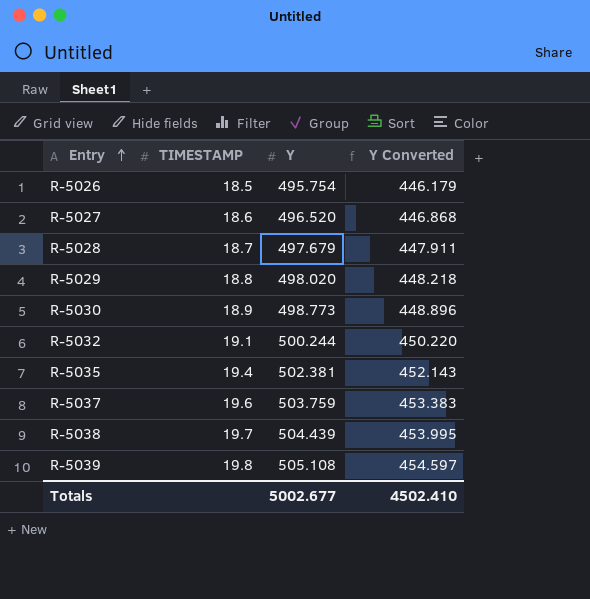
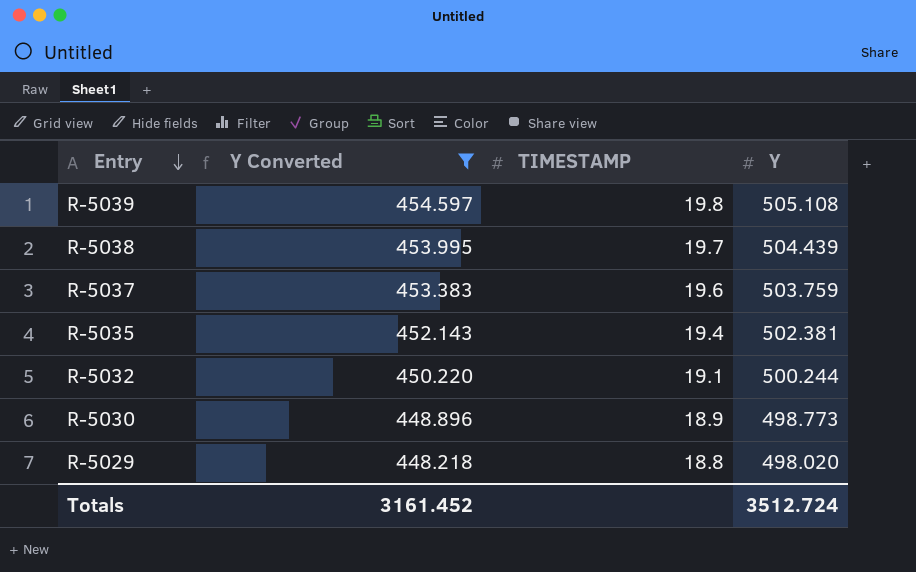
filter: none -> Y Converted >= 448.218
row order: Entry ascending -> Entry descending
column Y Converted | position: 4 -> 2
Totals | Y Converted: 4502.410 -> 3161.452
Totals | Y: 5002.677 -> 3512.724

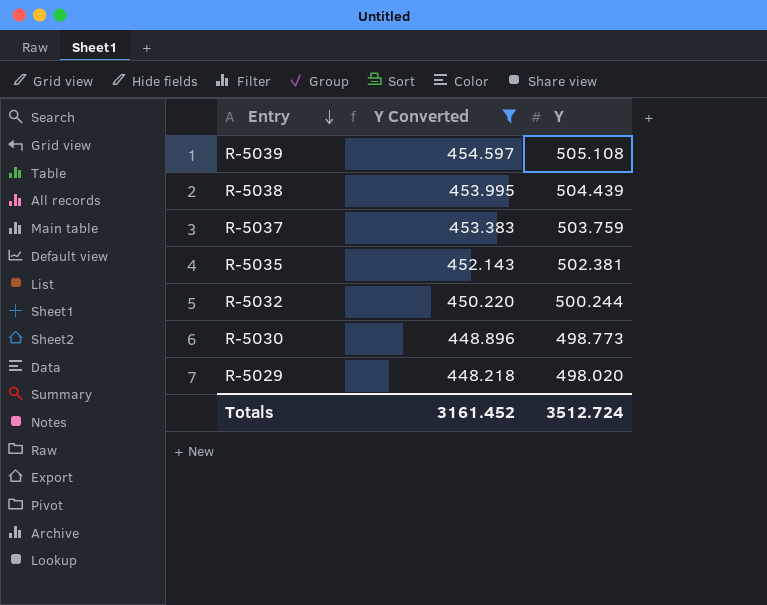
column TIMESTAMP | position: 3 -> none

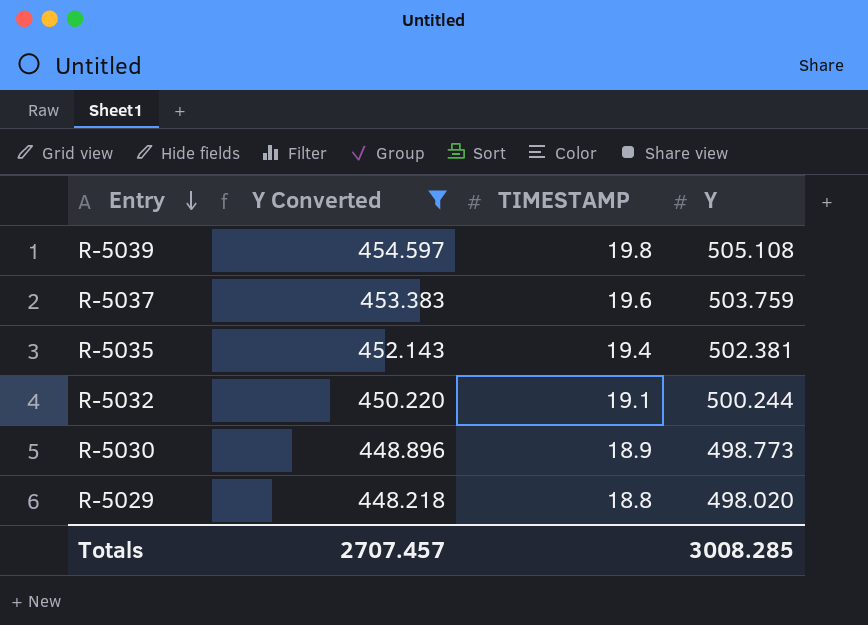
column TIMESTAMP | position: none -> 3
row R-5038: 453.995 | 504.439 -> none
Totals | Y Converted: 3161.452 -> 2707.457
Totals | Y: 3512.724 -> 3008.285

